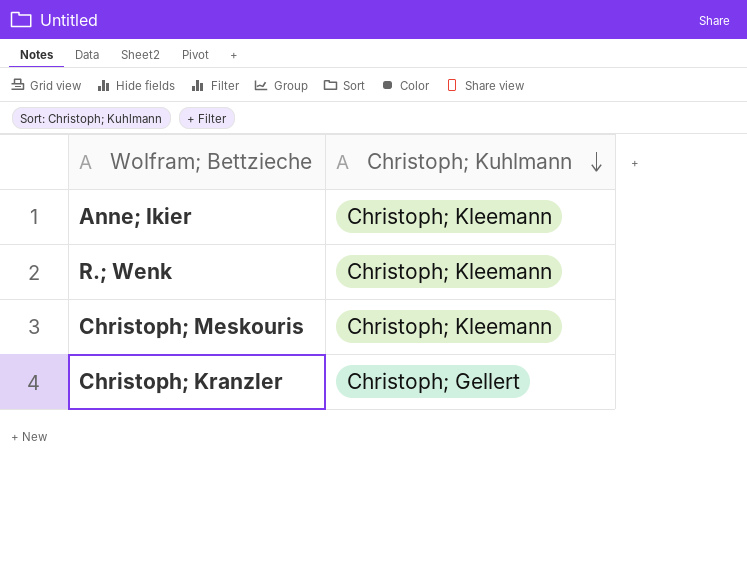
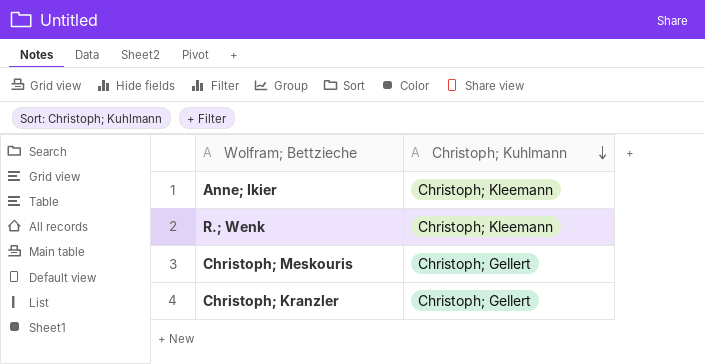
Christoph; Meskouris | Christoph; Kuhlmann: Christoph; Kleemann -> Christoph; Gellert

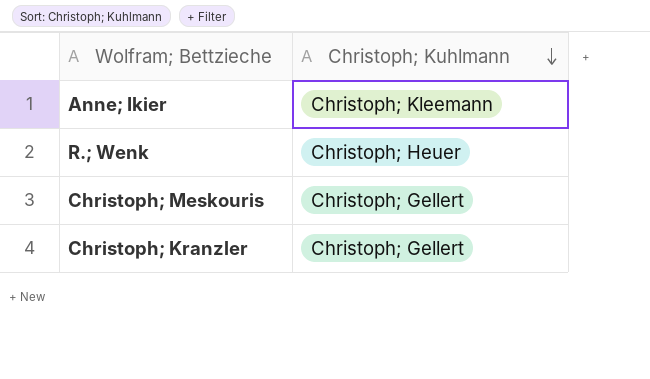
R.; Wenk | Christoph; Kuhlmann: Christoph; Kleemann -> Christoph; Heuer

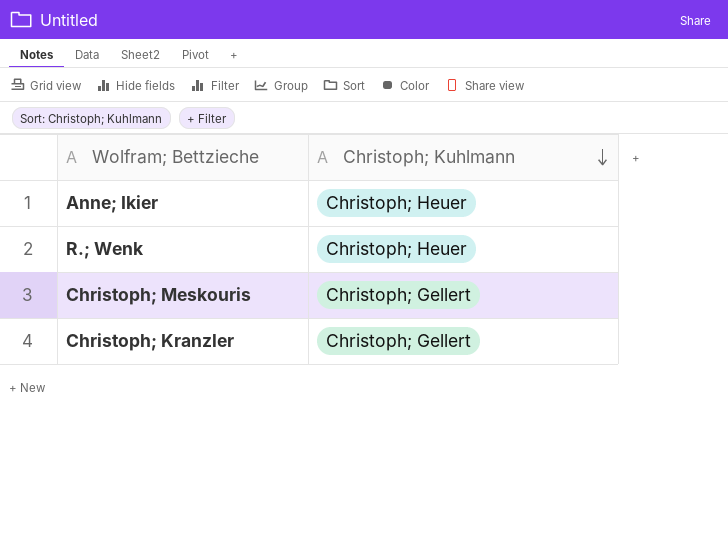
Anne; Ikier | Christoph; Kuhlmann: Christoph; Kleemann -> Christoph; Heuer

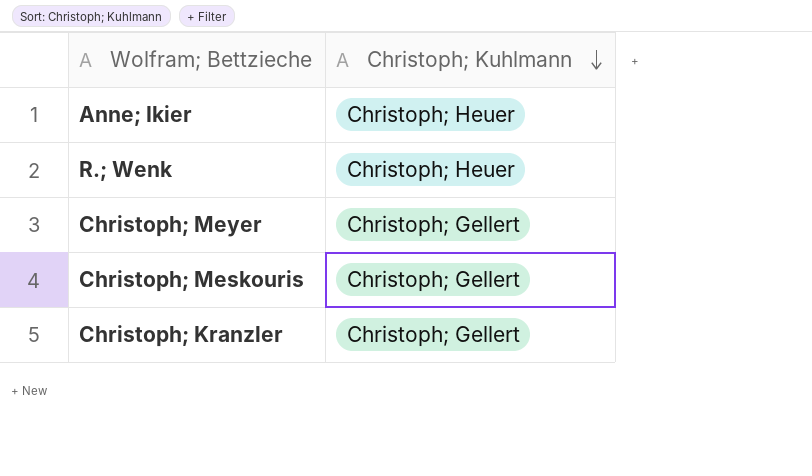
row Christoph; Meyer: none -> Christoph; Gellert

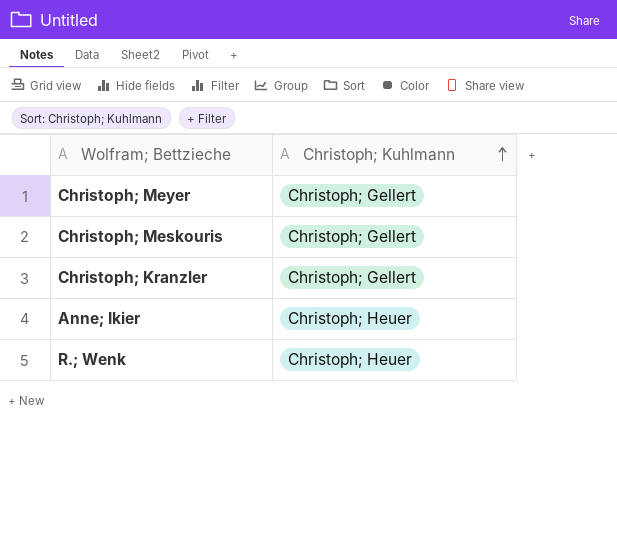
row order: Christoph; Kuhlmann descending -> Christoph; Kuhlmann ascending

